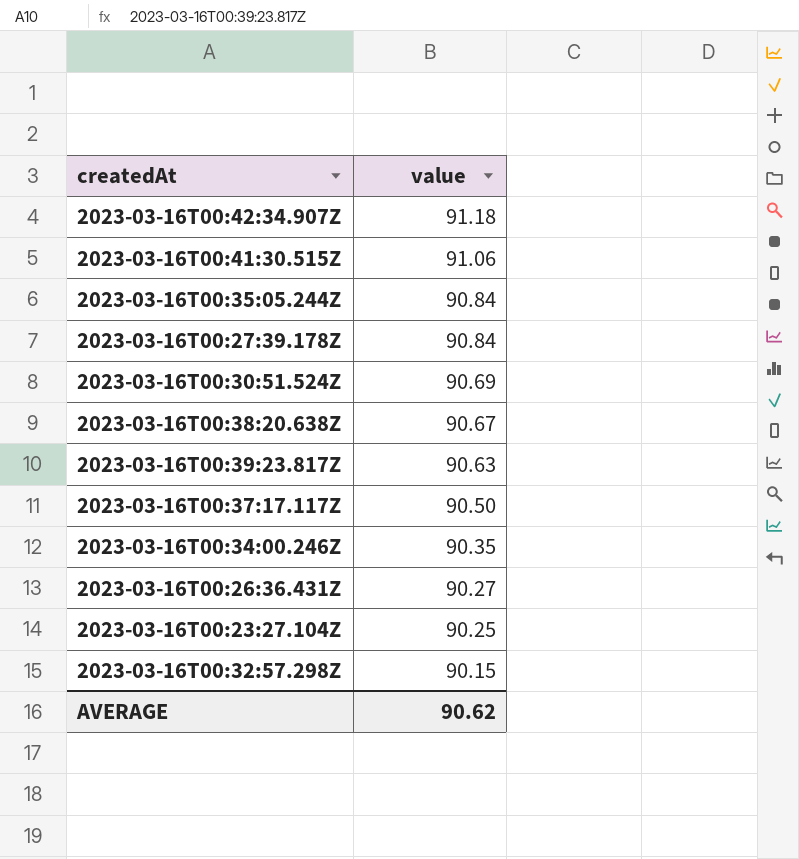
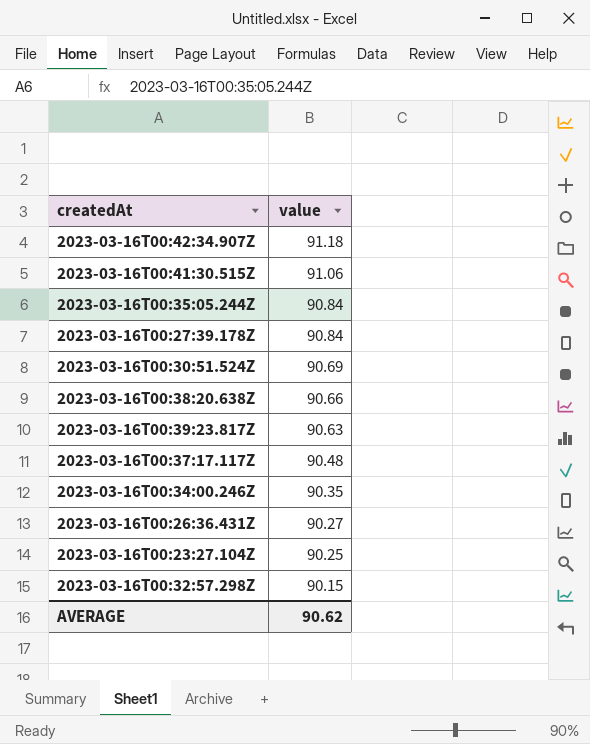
2023-03-16T00:38:20.638Z | value: 90.67 -> 90.66
2023-03-16T00:37:17.117Z | value: 90.50 -> 90.48

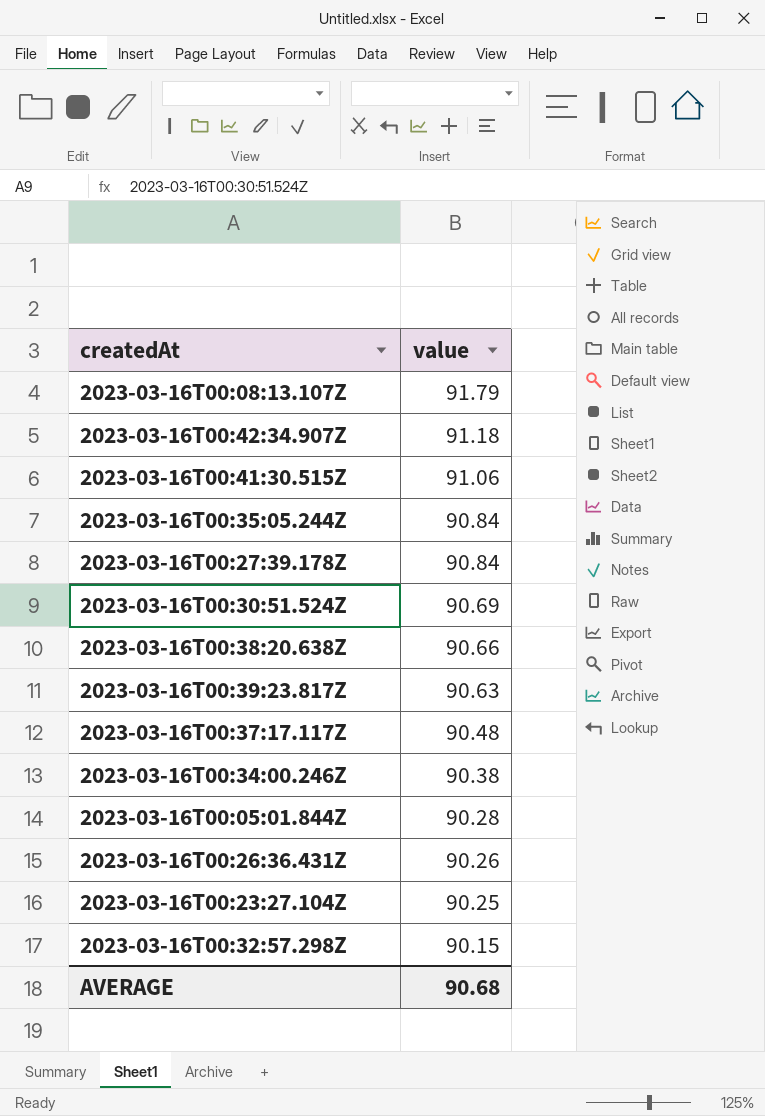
row 2023-03-16T00:08:13.107Z: none -> 91.79
2023-03-16T00:34:00.246Z | value: 90.35 -> 90.38
row 2023-03-16T00:05:01.844Z: none -> 90.28
2023-03-16T00:26:36.431Z | value: 90.27 -> 90.26
AVERAGE | value: 90.62 -> 90.68

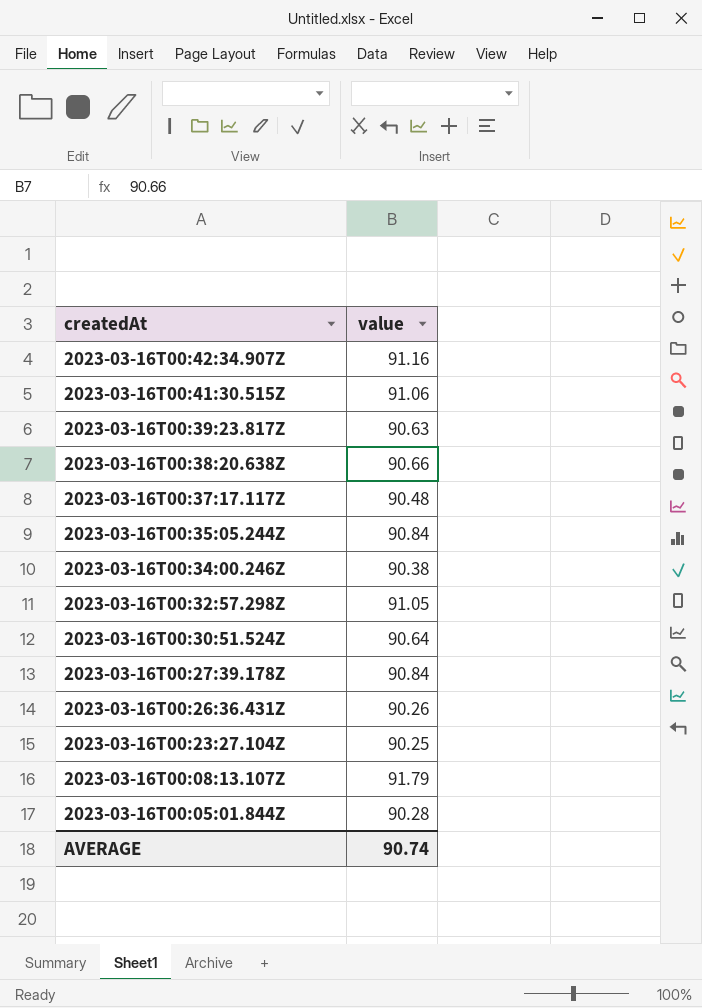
row order: value descending -> createdAt descending
2023-03-16T00:42:34.907Z | value: 91.18 -> 91.16
2023-03-16T00:32:57.298Z | value: 90.15 -> 91.05
2023-03-16T00:30:51.524Z | value: 90.69 -> 90.64
AVERAGE | value: 90.68 -> 90.74

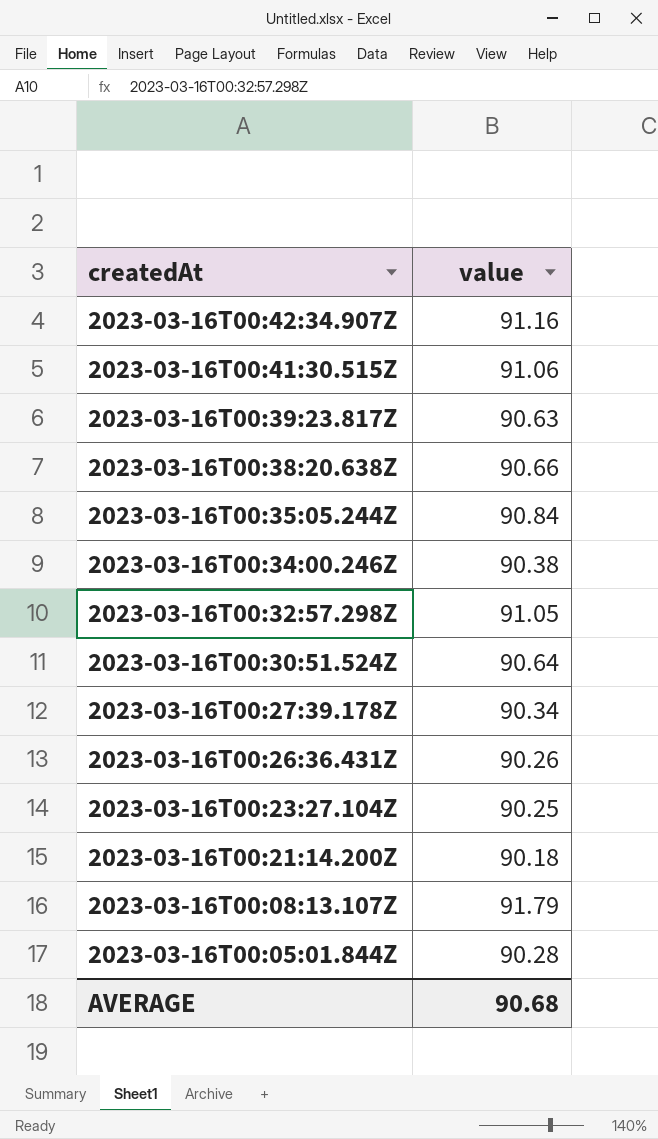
row 2023-03-16T00:37:17.117Z: 90.48 -> none
2023-03-16T00:27:39.178Z | value: 90.84 -> 90.34
row 2023-03-16T00:21:14.200Z: none -> 90.18
AVERAGE | value: 90.74 -> 90.68

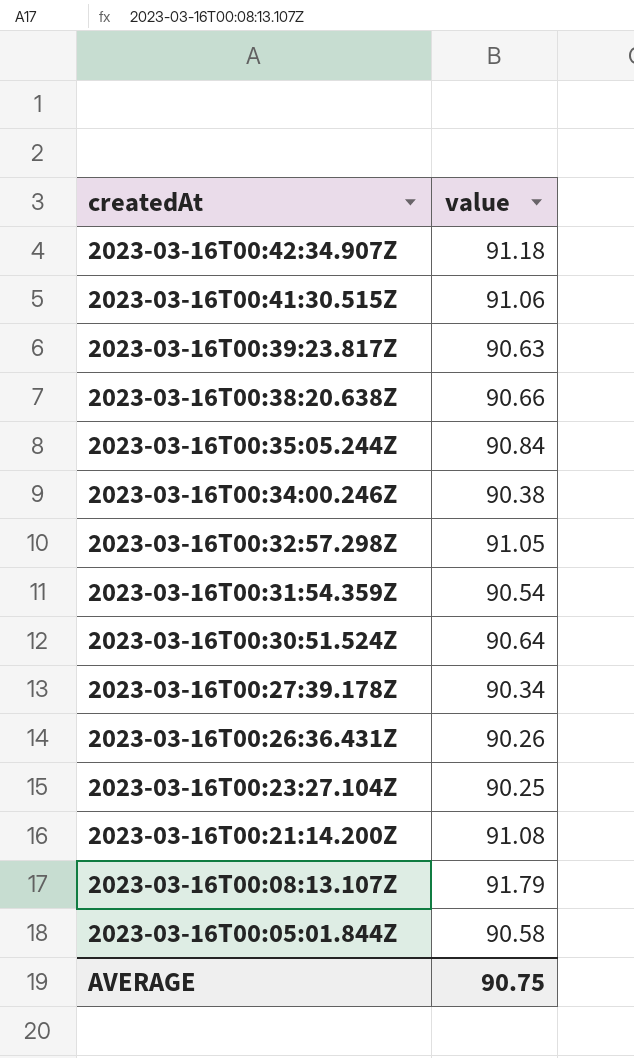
2023-03-16T00:42:34.907Z | value: 91.16 -> 91.18
row 2023-03-16T00:31:54.359Z: none -> 90.54
2023-03-16T00:21:14.200Z | value: 90.18 -> 91.08
2023-03-16T00:05:01.844Z | value: 90.28 -> 90.58
AVERAGE | value: 90.68 -> 90.75

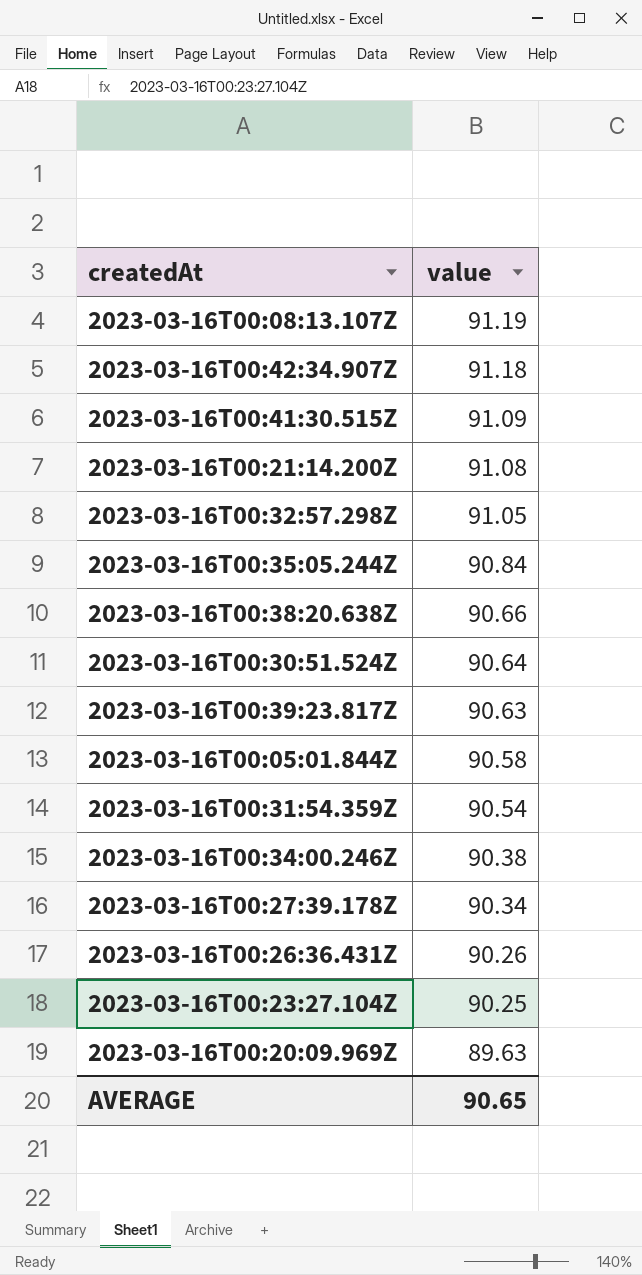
row order: createdAt descending -> value descending
2023-03-16T00:08:13.107Z | value: 91.79 -> 91.19
2023-03-16T00:41:30.515Z | value: 91.06 -> 91.09
row 2023-03-16T00:20:09.969Z: none -> 89.63
AVERAGE | value: 90.75 -> 90.65

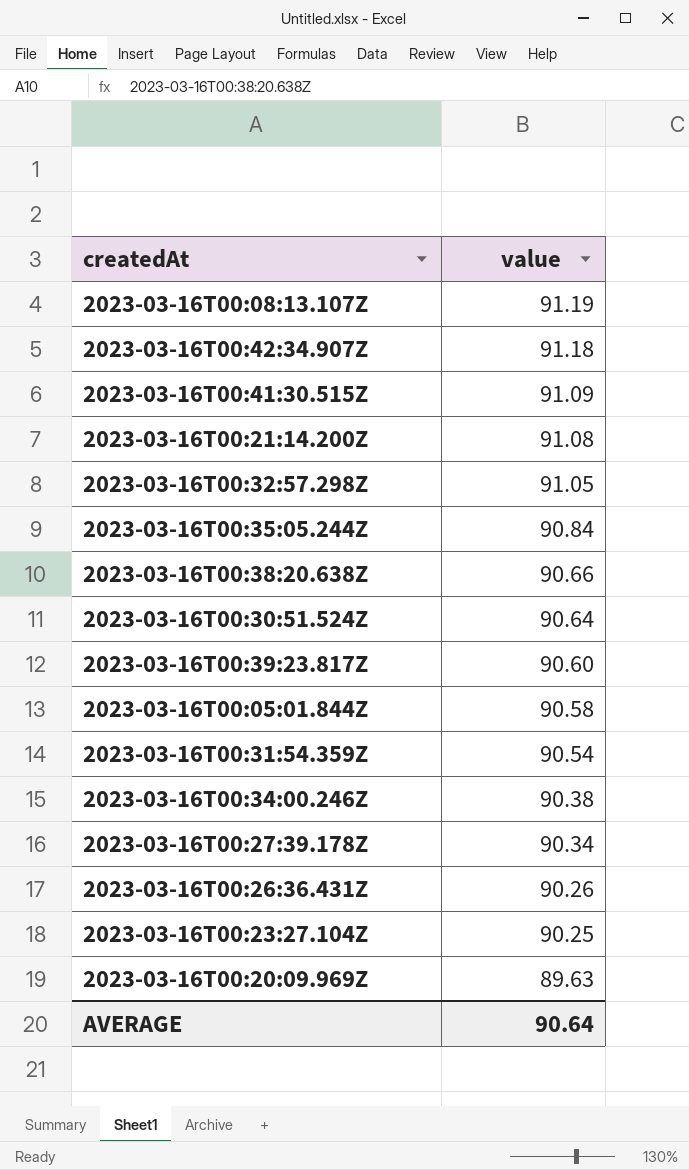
2023-03-16T00:39:23.817Z | value: 90.63 -> 90.60
AVERAGE | value: 90.65 -> 90.64

